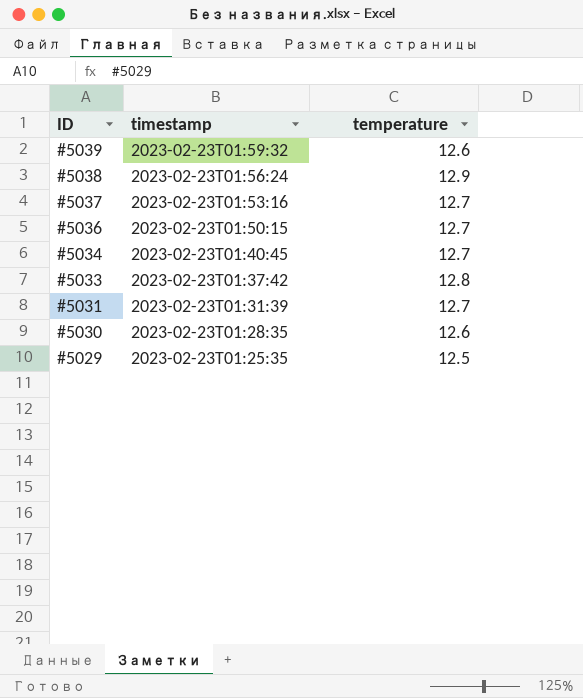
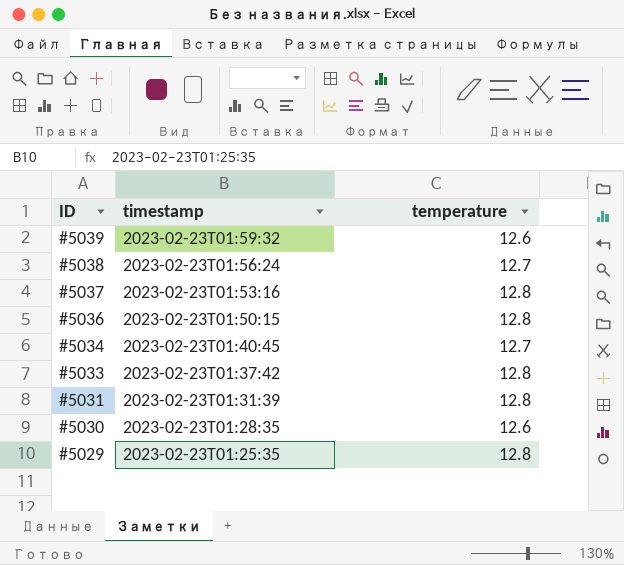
#5038 | temperature: 12.9 -> 12.7
#5037 | temperature: 12.7 -> 12.8
#5036 | temperature: 12.7 -> 12.8
#5031 | temperature: 12.7 -> 12.8
#5029 | temperature: 12.5 -> 12.8

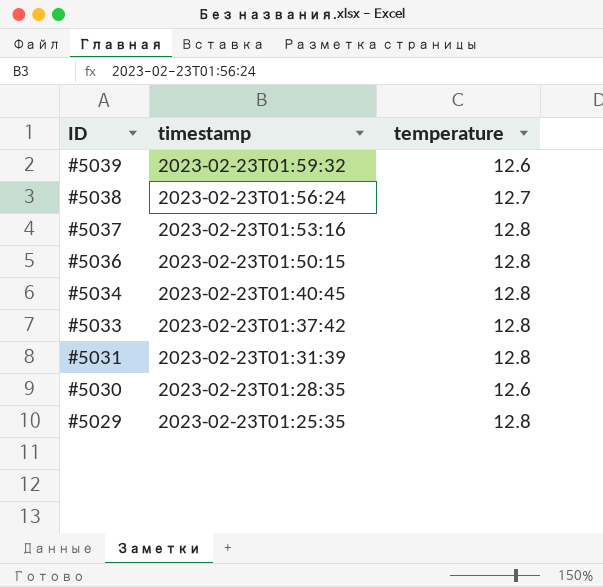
#5034 | temperature: 12.7 -> 12.8

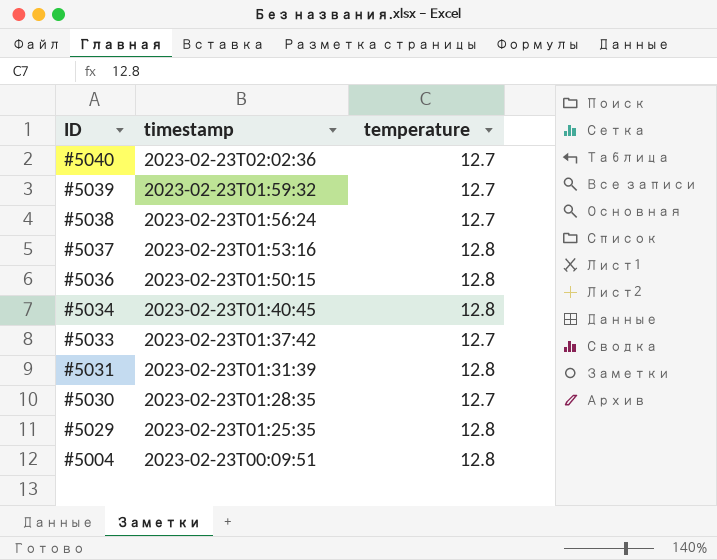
row #5040: none -> 2023-02-23T02:02:36 | 12.7
#5039 | temperature: 12.6 -> 12.7
#5033 | temperature: 12.8 -> 12.7
#5030 | temperature: 12.6 -> 12.7
row #5004: none -> 2023-02-23T00:09:51 | 12.8

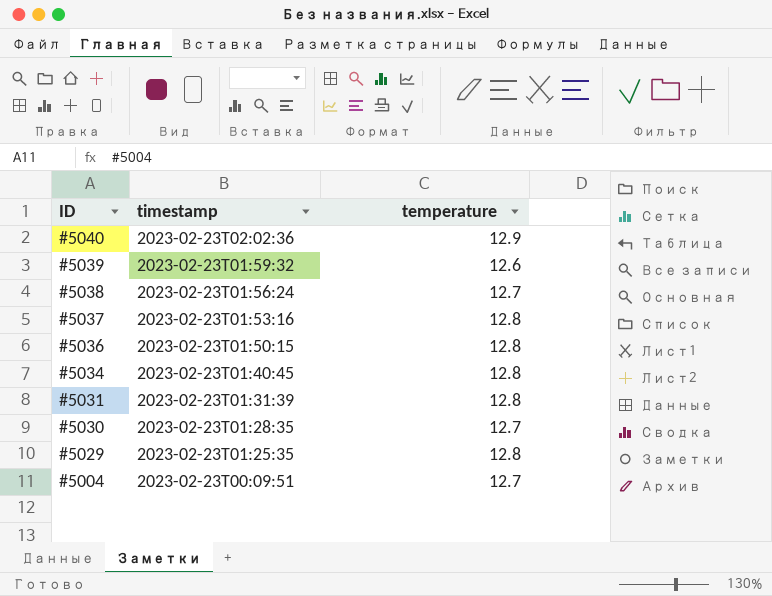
row #5033: 2023-02-23T01:37:42 | 12.7 -> none
#5040 | temperature: 12.7 -> 12.9
#5039 | temperature: 12.7 -> 12.6
#5004 | temperature: 12.8 -> 12.7

